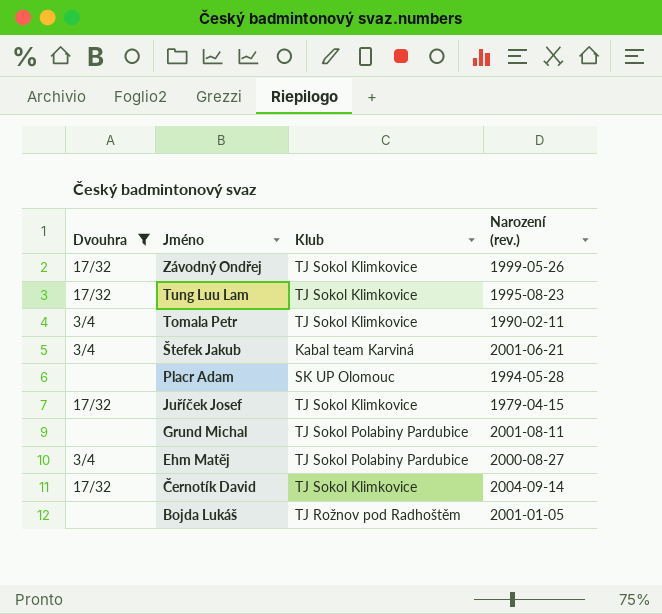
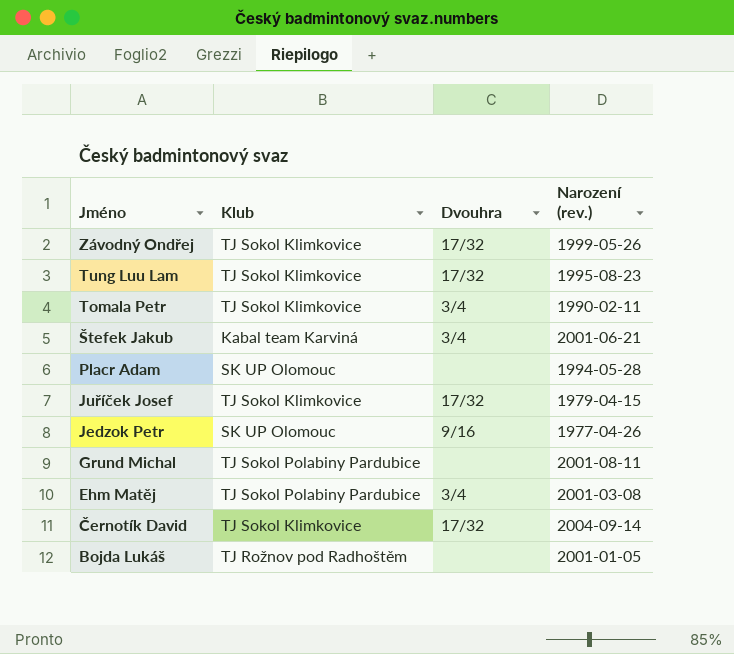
filter: Dvouhra != 9/16 -> none
column Dvouhra | position: 1 -> 3
Ehm Matěj | Narození (rev.): 2000-08-27 -> 2001-03-08

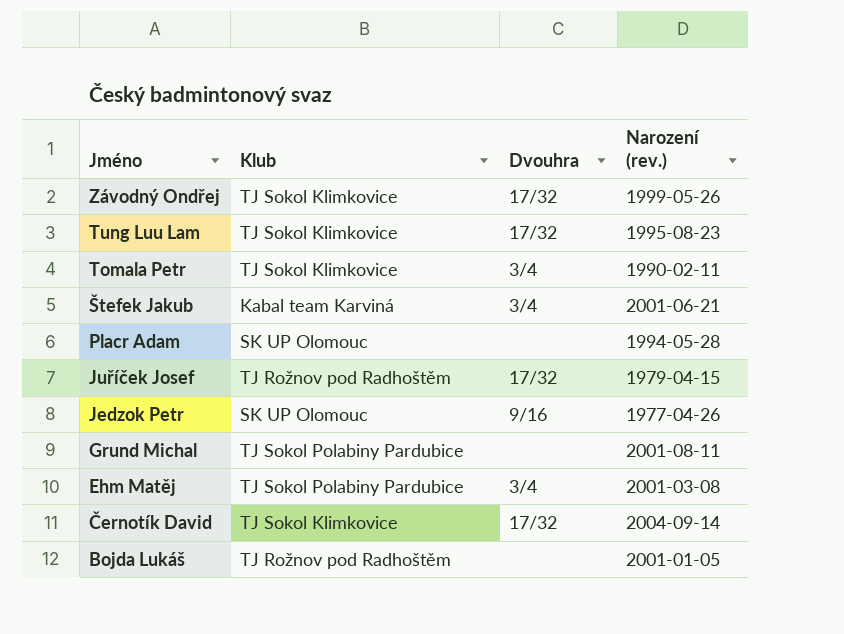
Juříček Josef | Klub: TJ Sokol Klimkovice -> TJ Rožnov pod Radhoštěm

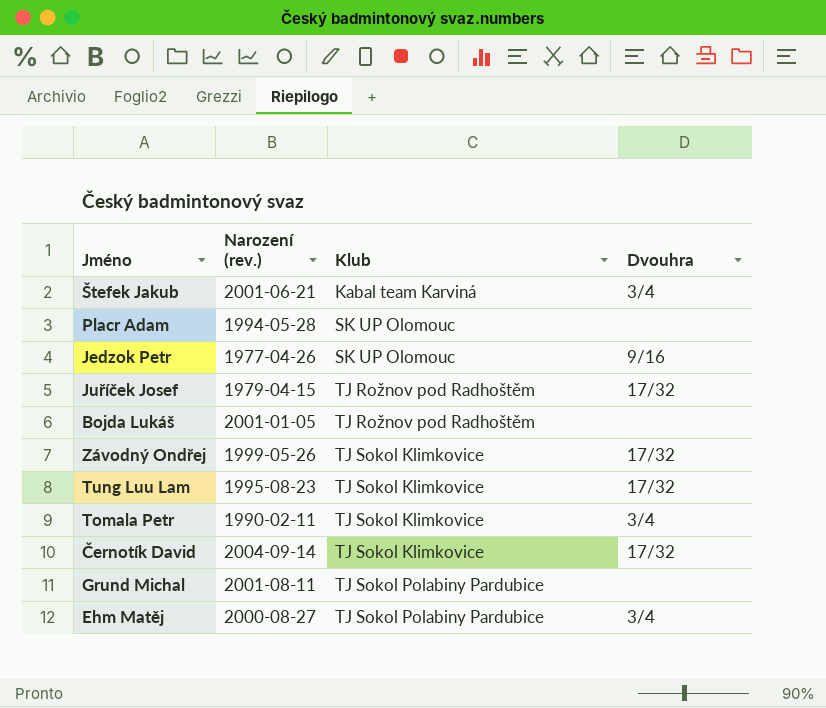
row order: Jméno descending -> Klub ascending
column Narození (rev.) | position: 4 -> 2
Ehm Matěj | Narození (rev.): 2001-03-08 -> 2000-08-27

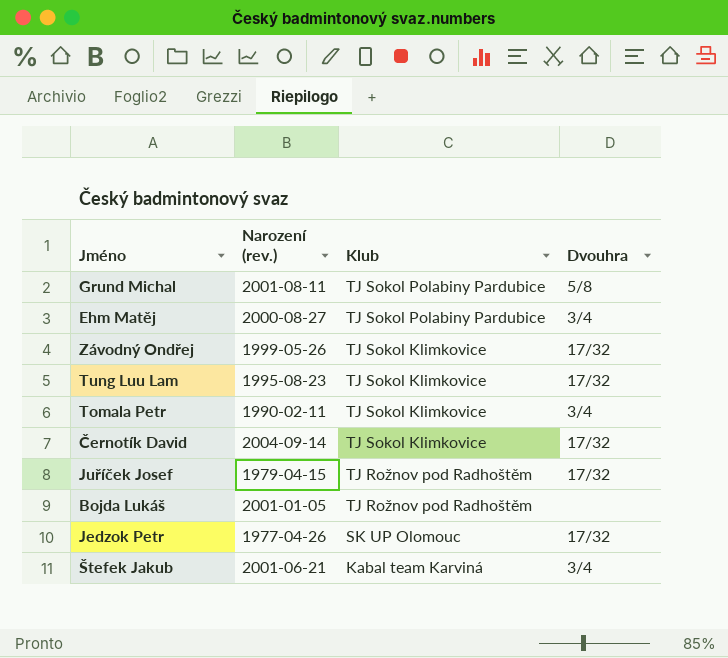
row order: Klub ascending -> Klub descending
row Placr Adam: 1994-05-28 | SK UP Olomouc | none -> none
Grund Michal | Dvouhra: none -> 5/8
Jedzok Petr | Dvouhra: 9/16 -> 17/32

